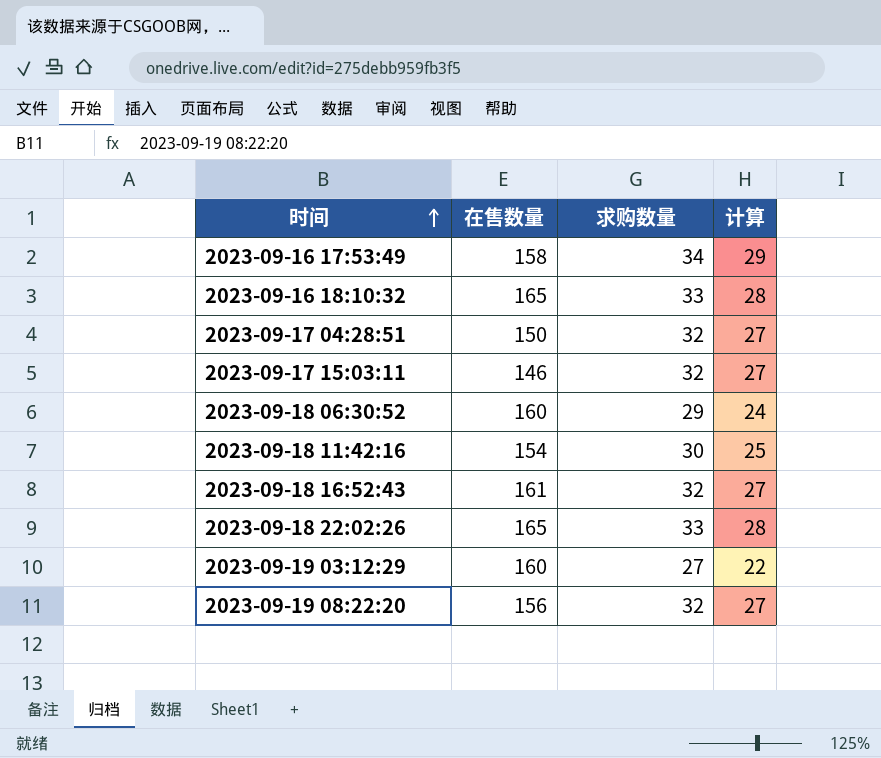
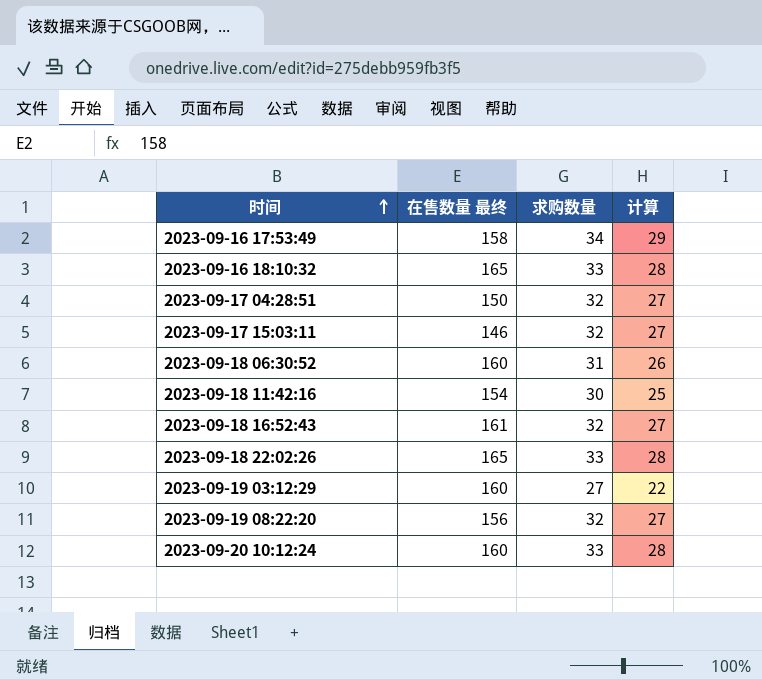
column name: 在售数量 -> 在售数量 最终
2023-09-18 06:30:52 | 求购数量: 29 -> 31
2023-09-18 06:30:52 | 计算: 24 -> 26
row 2023-09-20 10:12:24: none -> 160 | 33 | 28

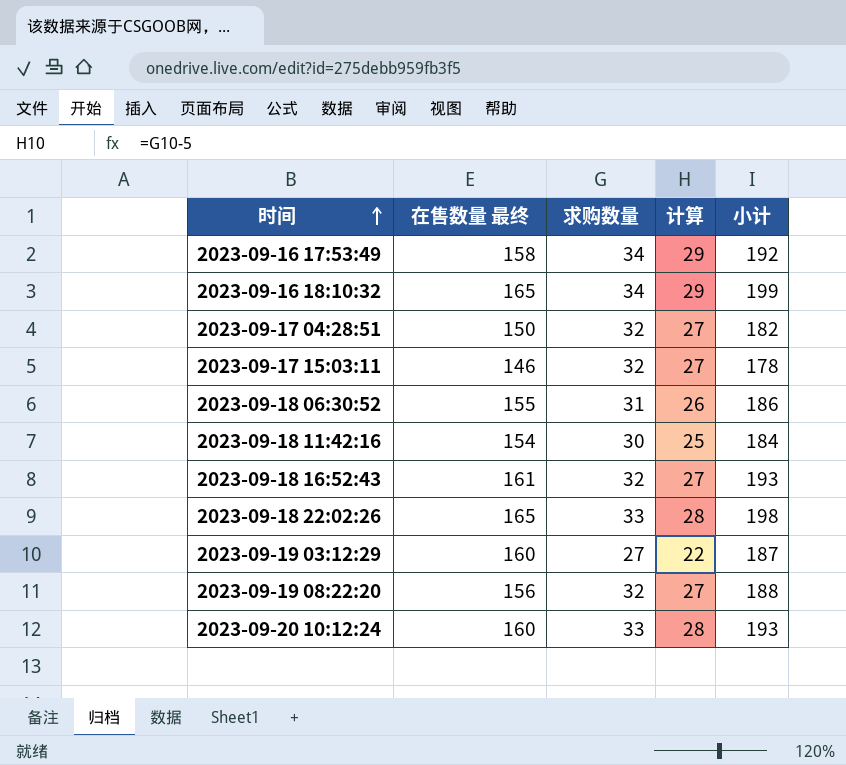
column 小计 | formula: none -> [在售数量 最终] + [求购数量]
2023-09-16 18:10:32 | 求购数量: 33 -> 34
2023-09-16 18:10:32 | 计算: 28 -> 29
2023-09-18 06:30:52 | 在售数量 最终: 160 -> 155

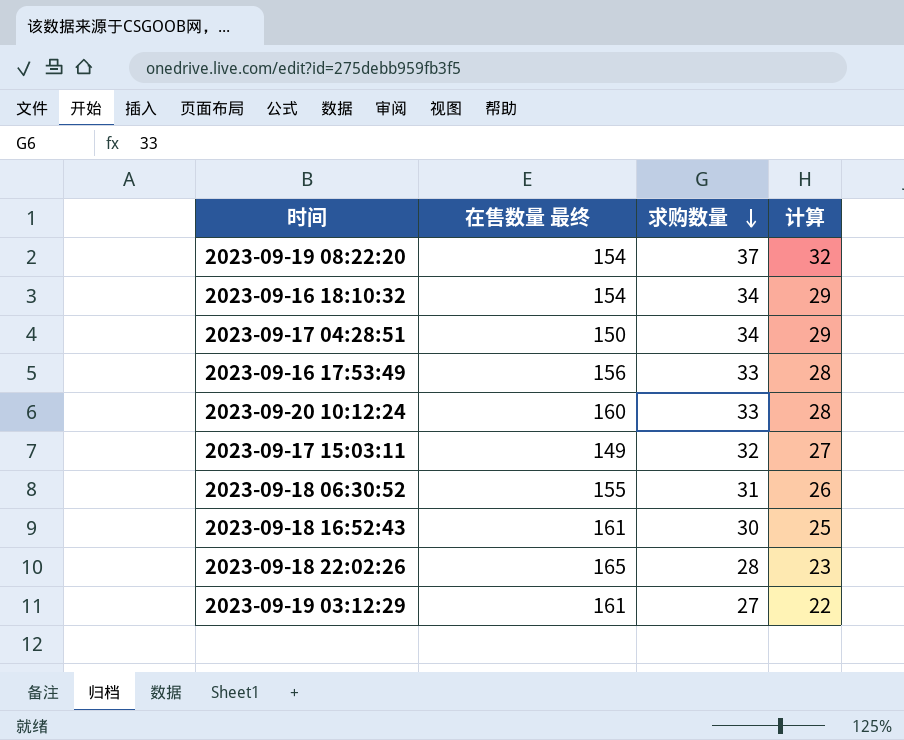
row order: 时间 ascending -> 求购数量 descending
column 小计 | formula: [在售数量 最终] + [求购数量] -> none
row 2023-09-18 11:42:16: 154 | 30 | 25 | 184 -> none
2023-09-19 08:22:20 | 在售数量 最终: 156 -> 154
2023-09-19 08:22:20 | 求购数量: 32 -> 37
2023-09-19 08:22:20 | 计算: 27 -> 32
2023-09-16 18:10:32 | 在售数量 最终: 165 -> 154
2023-09-17 04:28:51 | 求购数量: 32 -> 34
2023-09-17 04:28:51 | 计算: 27 -> 29
2023-09-16 17:53:49 | 在售数量 最终: 158 -> 156
2023-09-16 17:53:49 | 求购数量: 34 -> 33
2023-09-16 17:53:49 | 计算: 29 -> 28
2023-09-17 15:03:11 | 在售数量 最终: 146 -> 149
2023-09-18 16:52:43 | 求购数量: 32 -> 30
2023-09-18 16:52:43 | 计算: 27 -> 25
2023-09-18 22:02:26 | 求购数量: 33 -> 28
2023-09-18 22:02:26 | 计算: 28 -> 23
2023-09-19 03:12:29 | 在售数量 最终: 160 -> 161

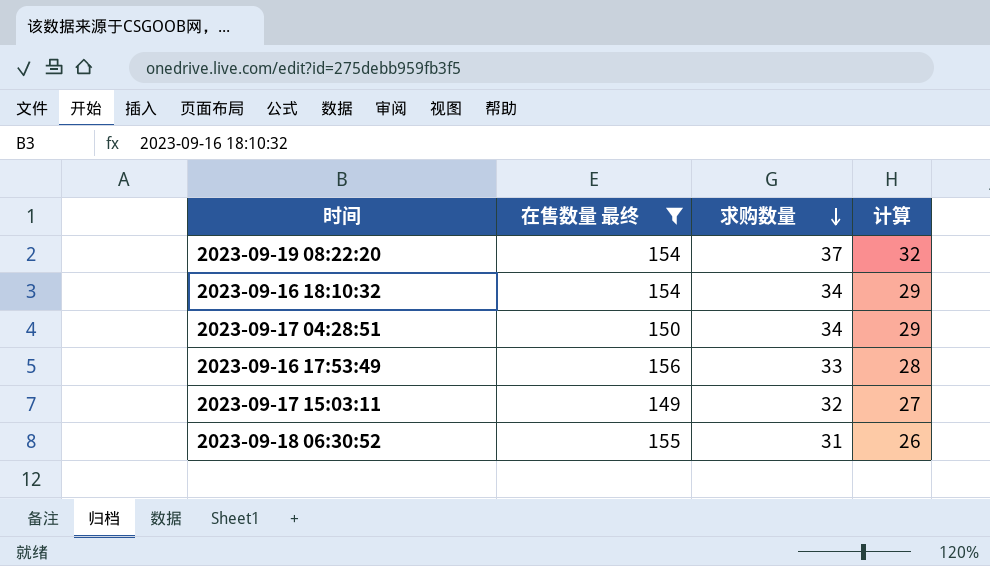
filter: none -> 在售数量 最终 <= 156

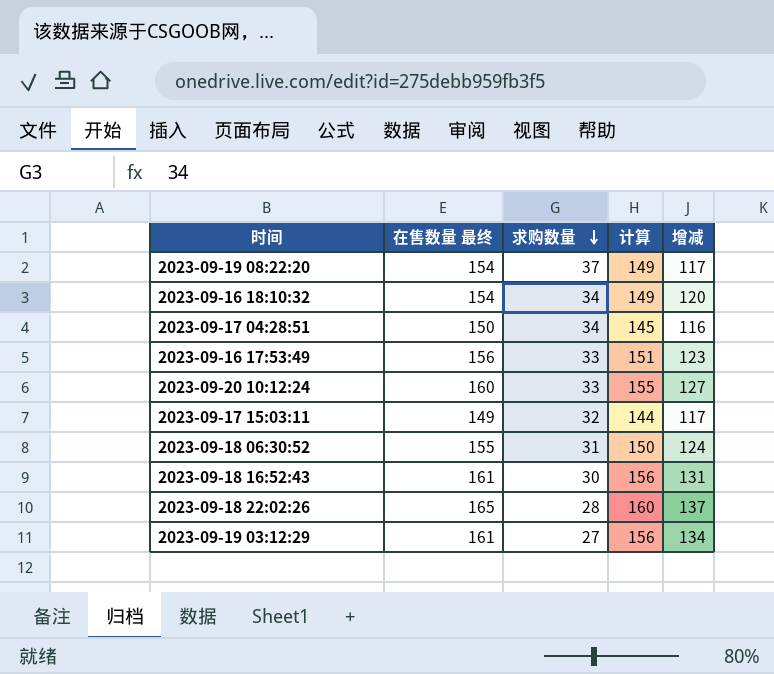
filter: 在售数量 最终 <= 156 -> none
column 计算 | formula: [求购数量] - 5 -> [在售数量 最终] - 5
column 增减 | formula: none -> [在售数量 最终] - [求购数量]

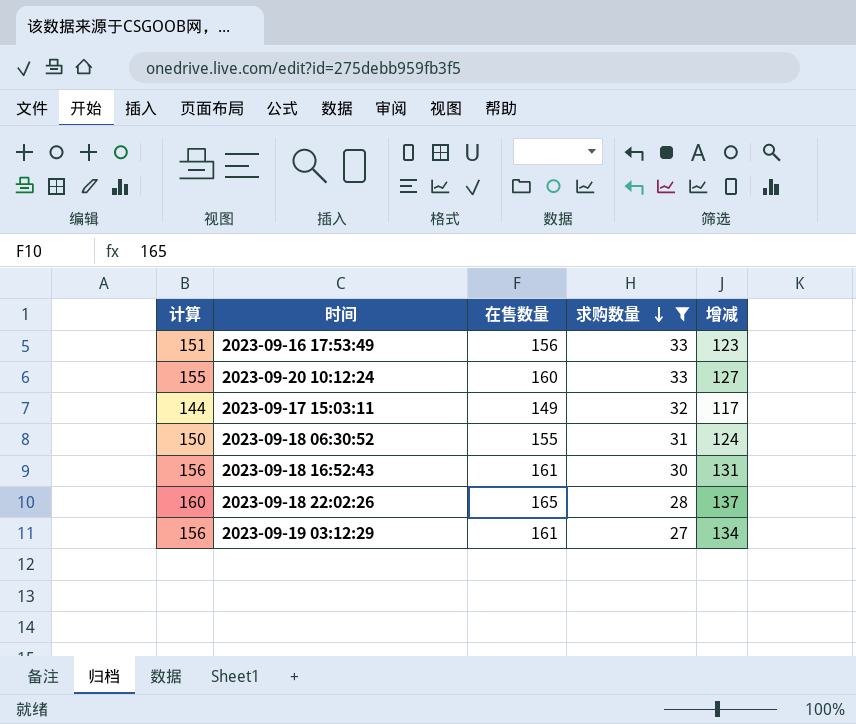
filter: none -> 求购数量 <= 33
column 计算 | position: 4 -> 1
column name: 在售数量 最终 -> 在售数量

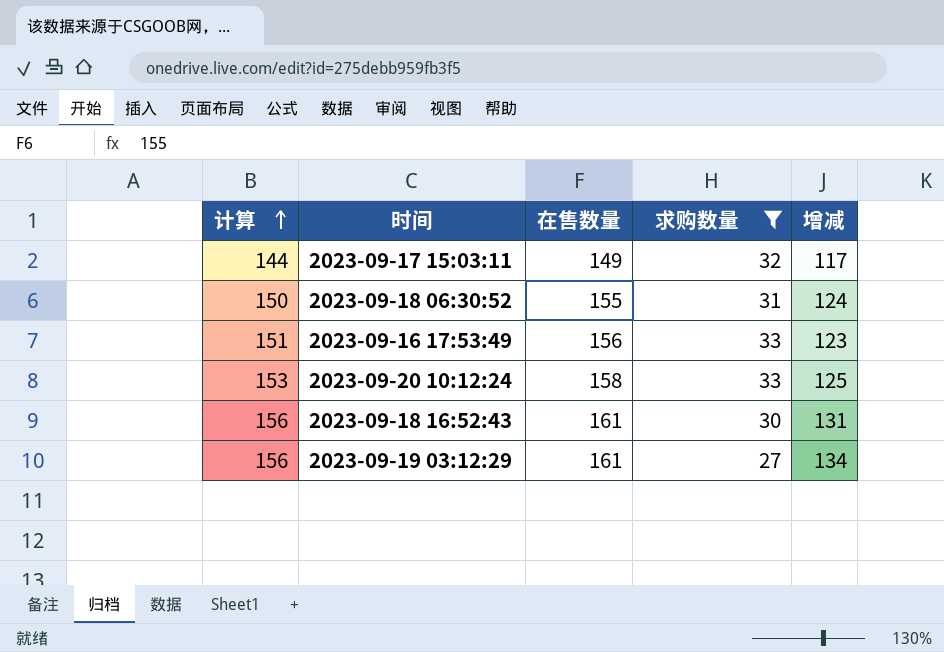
row order: 求购数量 descending -> 计算 ascending
row 2023-09-18 22:02:26: 160 | 165 | 28 | 137 -> none
2023-09-20 10:12:24 | 计算: 155 -> 153
2023-09-20 10:12:24 | 在售数量: 160 -> 158
2023-09-20 10:12:24 | 增减: 127 -> 125

